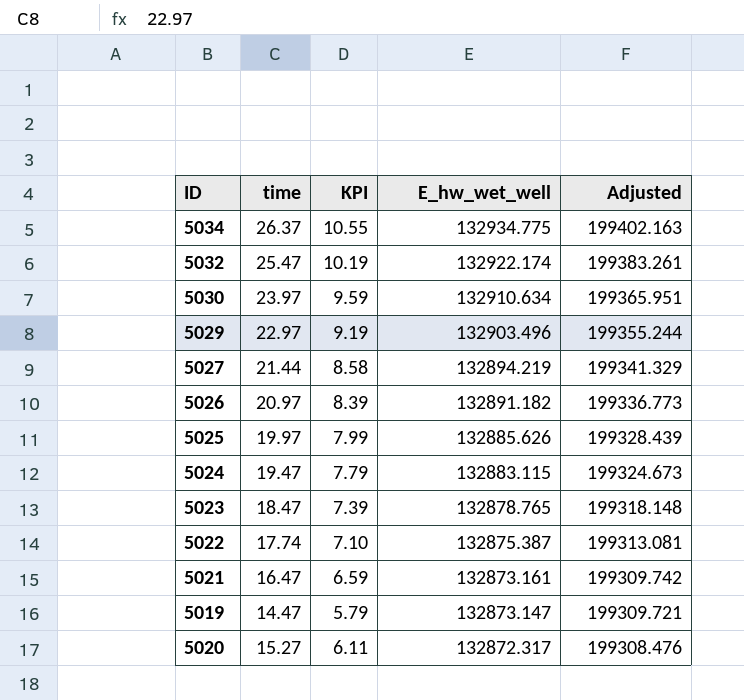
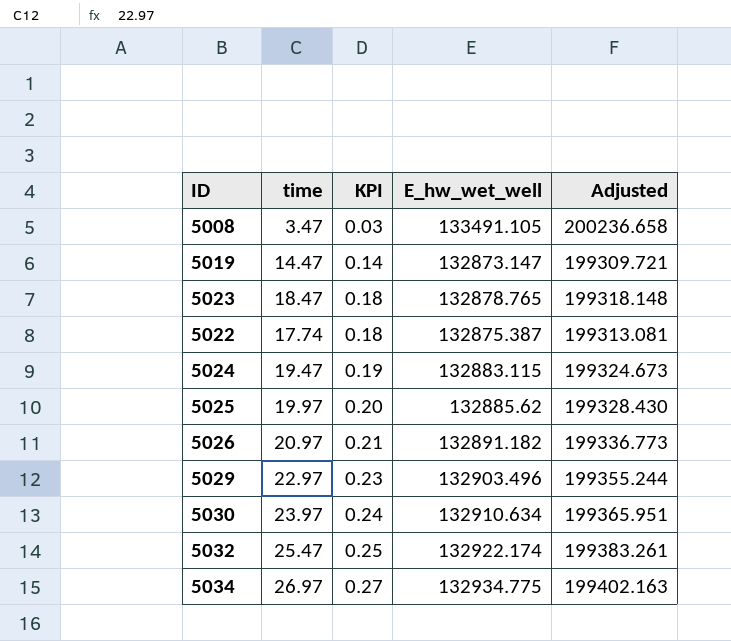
row order: E_hw_wet_well descending -> KPI ascending
column KPI | formula: [time] * 0.4 -> [time] * 0.01
row 5027: 21.44 | 8.58 | 132894.219 | 199341.329 -> none
row 5021: 16.47 | 6.59 | 132873.161 | 199309.742 -> none
row 5020: 15.27 | 6.11 | 132872.317 | 199308.476 -> none
row 5008: none -> 3.47 | 0.03 | 133491.105 | 200236.658
5025 | E_hw_wet_well: 132885.626 -> 132885.62
5025 | Adjusted: 199328.439 -> 199328.430
5034 | time: 26.37 -> 26.97

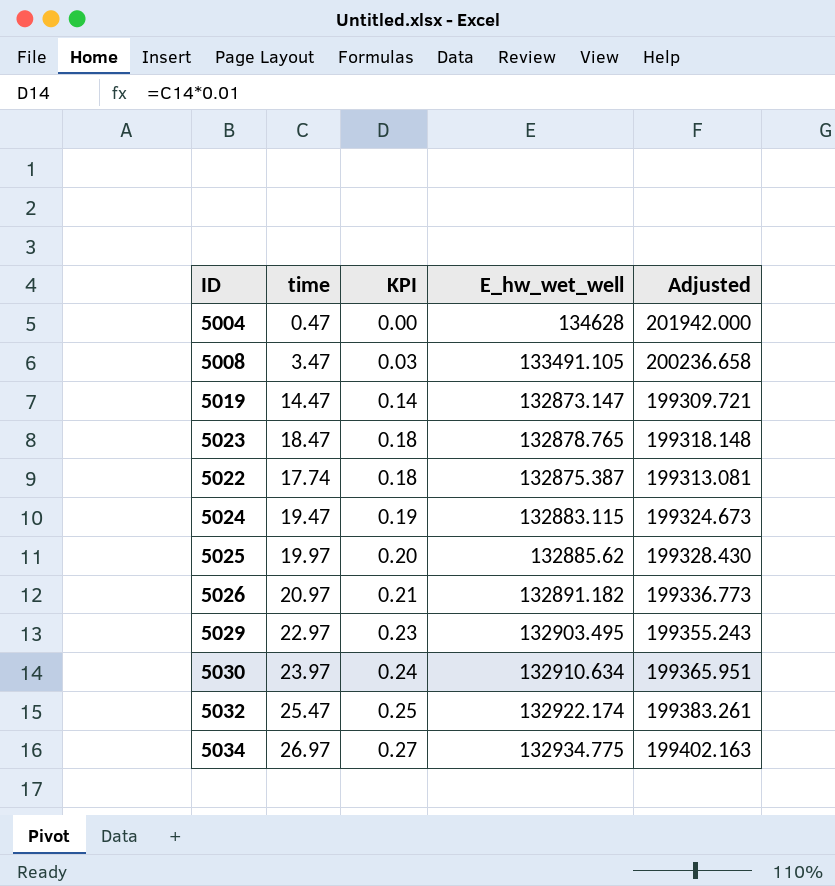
row 5004: none -> 0.47 | 0.00 | 134628 | 201942.000
5029 | E_hw_wet_well: 132903.496 -> 132903.495
5029 | Adjusted: 199355.244 -> 199355.243

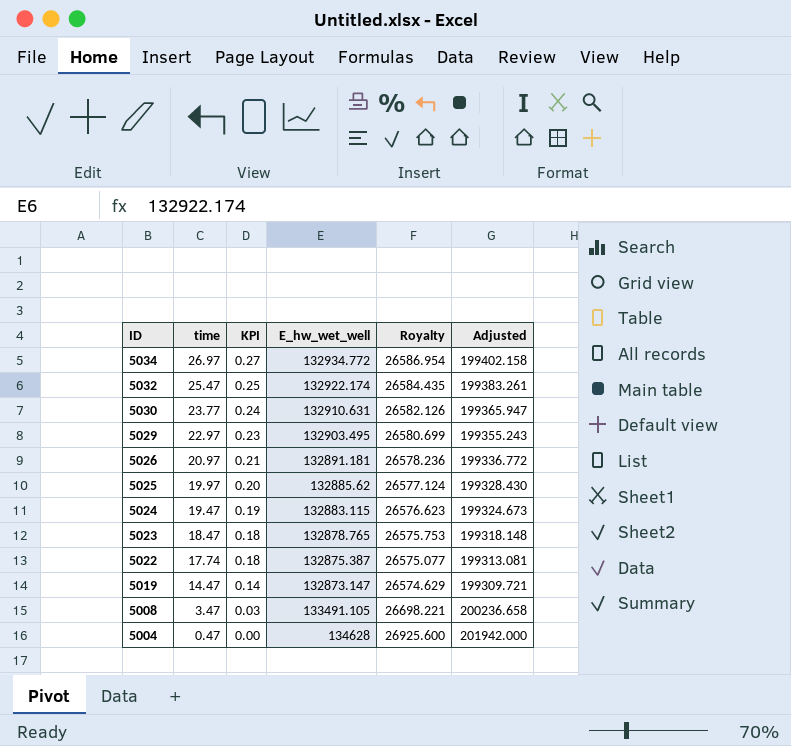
row order: KPI ascending -> ID descending
column Royalty | formula: none -> [E_hw_wet_well] * 0.2
5034 | E_hw_wet_well: 132934.775 -> 132934.772
5034 | Adjusted: 199402.163 -> 199402.158
5030 | time: 23.97 -> 23.77
5030 | E_hw_wet_well: 132910.634 -> 132910.631
5030 | Adjusted: 199365.951 -> 199365.947
5026 | E_hw_wet_well: 132891.182 -> 132891.181
5026 | Adjusted: 199336.773 -> 199336.772

